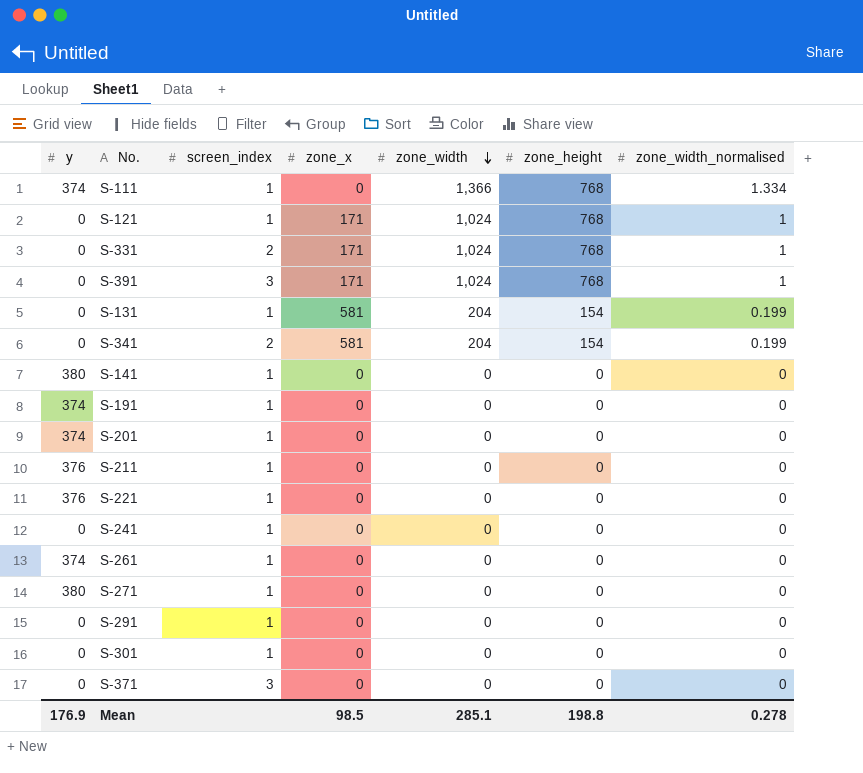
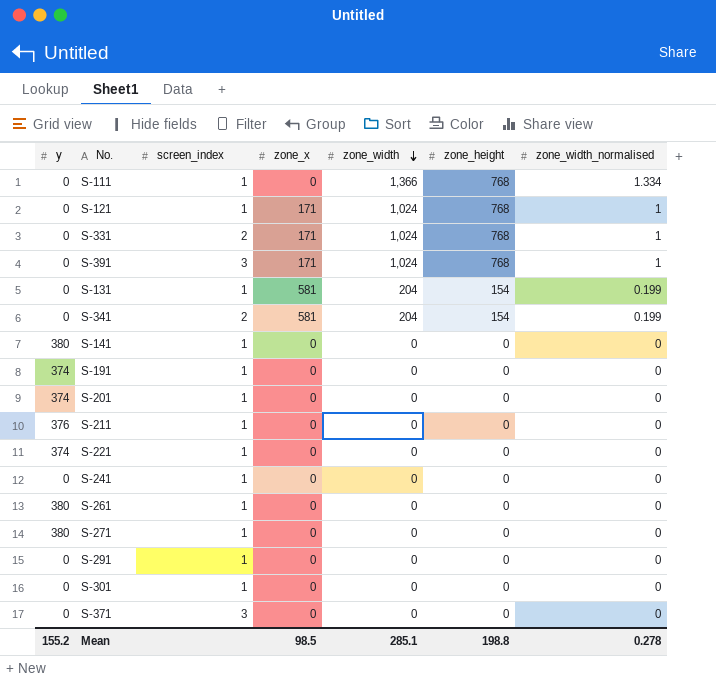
S-111 | y: 374 -> 0
S-221 | y: 376 -> 374
S-261 | y: 374 -> 380
Mean | y: 176.9 -> 155.2

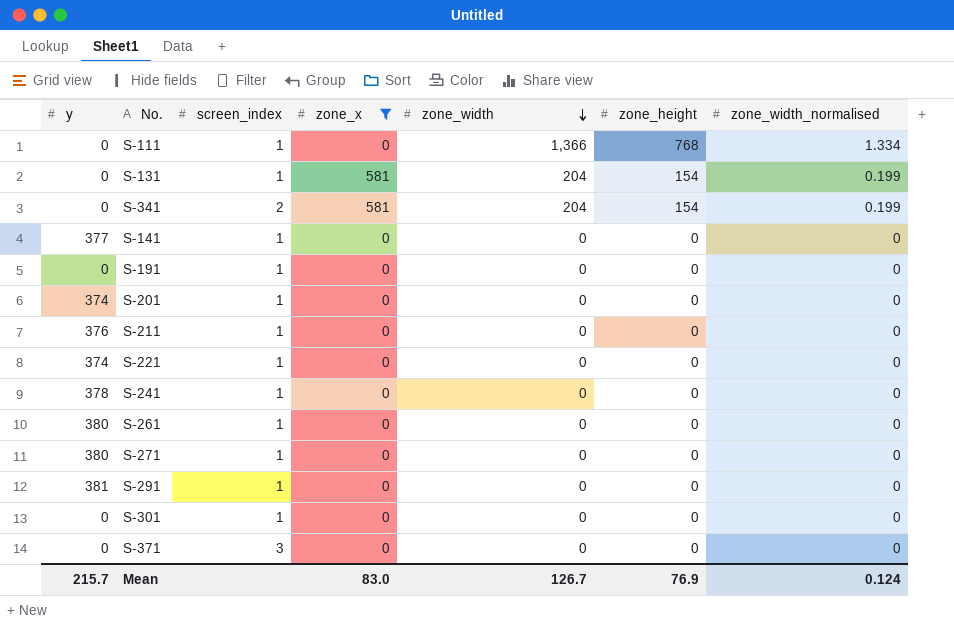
filter: none -> zone_x != 171
S-141 | y: 380 -> 377
S-191 | y: 374 -> 0
S-241 | y: 0 -> 378
S-291 | y: 0 -> 381
Mean | y: 155.2 -> 215.7
Mean | zone_x: 98.5 -> 83.0
Mean | zone_width: 285.1 -> 126.7
Mean | zone_height: 198.8 -> 76.9
Mean | zone_width_normalised: 0.278 -> 0.124

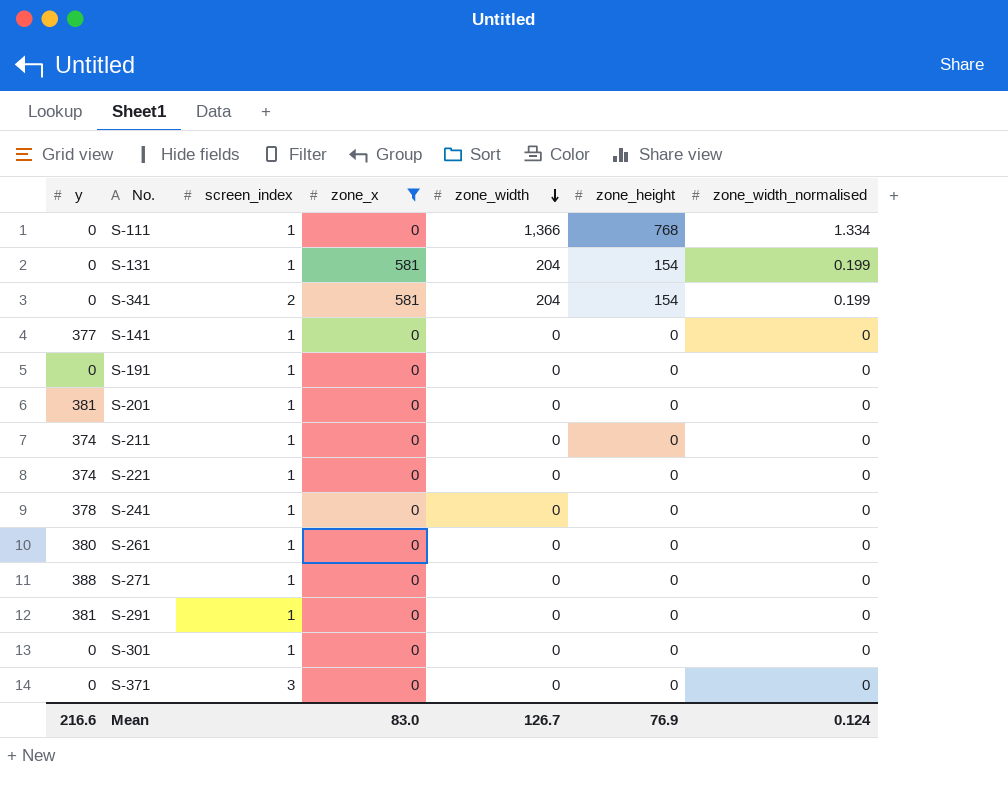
S-201 | y: 374 -> 381
S-211 | y: 376 -> 374
S-271 | y: 380 -> 388
Mean | y: 215.7 -> 216.6

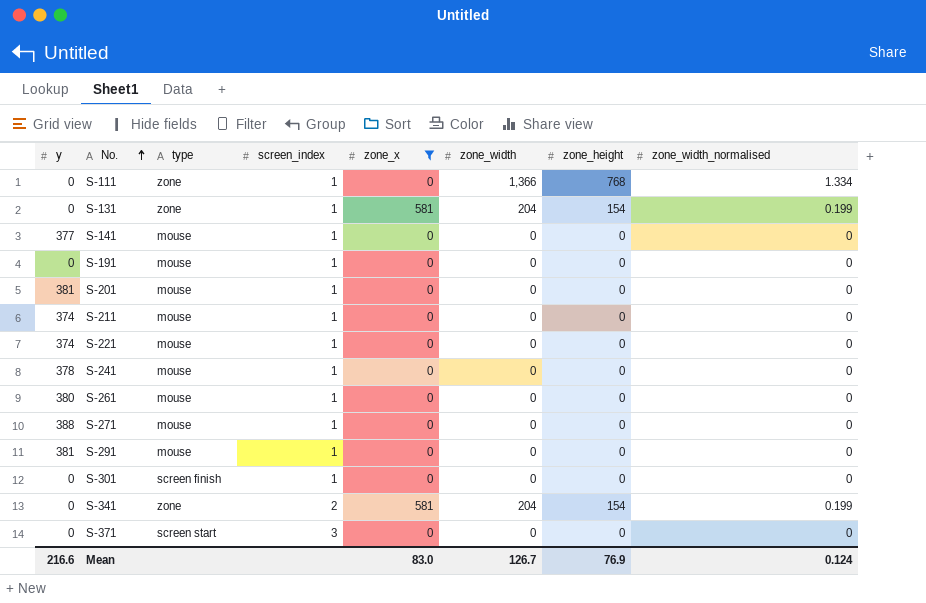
row order: zone_width descending -> No. ascending
column type | position: none -> 3

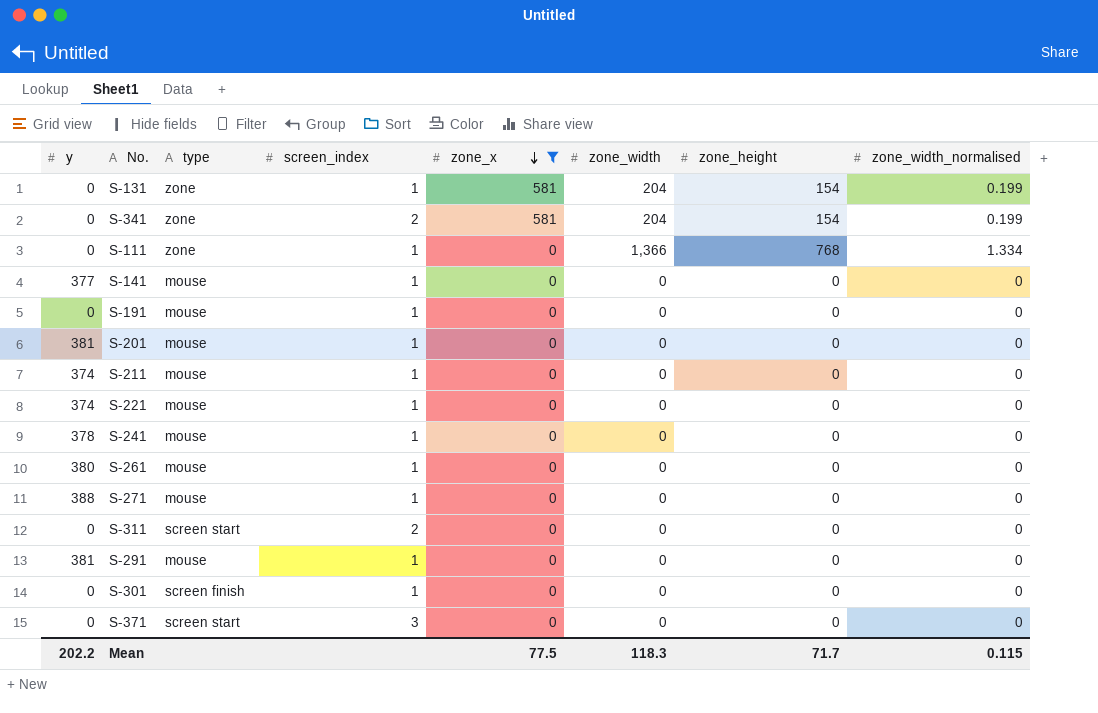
row order: No. ascending -> zone_x descending
row S-311: none -> 0 | screen start | 2 | 0 | 0 | 0 | 0
Mean | y: 216.6 -> 202.2
Mean | zone_x: 83.0 -> 77.5
Mean | zone_width: 126.7 -> 118.3
Mean | zone_height: 76.9 -> 71.7
Mean | zone_width_normalised: 0.124 -> 0.115

